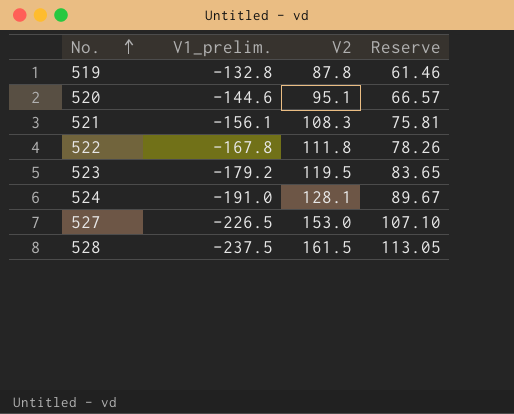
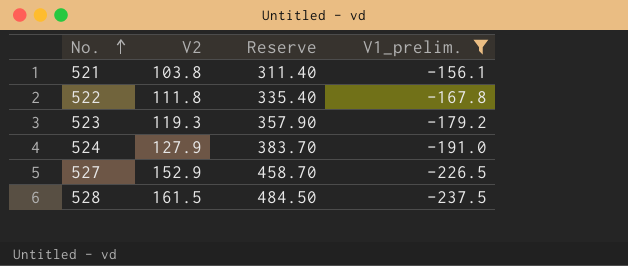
filter: none -> V1_prelim. <= -156.1
column Reserve | formula: [V2] * 0.7 -> [V2] * 3
column V1_prelim. | position: 2 -> 4
521 | V2: 108.3 -> 103.8
523 | V2: 119.5 -> 119.3
524 | V2: 128.1 -> 127.9
527 | V2: 153.0 -> 152.9

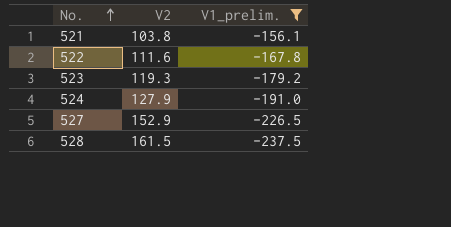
column Reserve | formula: [V2] * 3 -> none
522 | V2: 111.8 -> 111.6

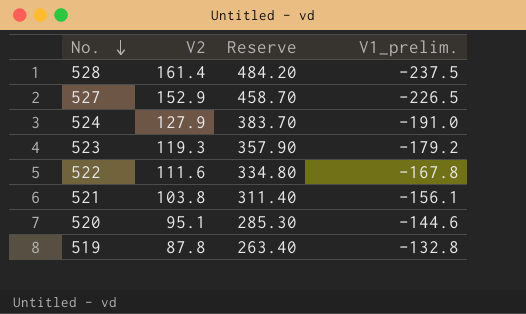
filter: V1_prelim. <= -156.1 -> none
row order: No. ascending -> No. descending
column Reserve | formula: none -> [V2] * 3
528 | V2: 161.5 -> 161.4

